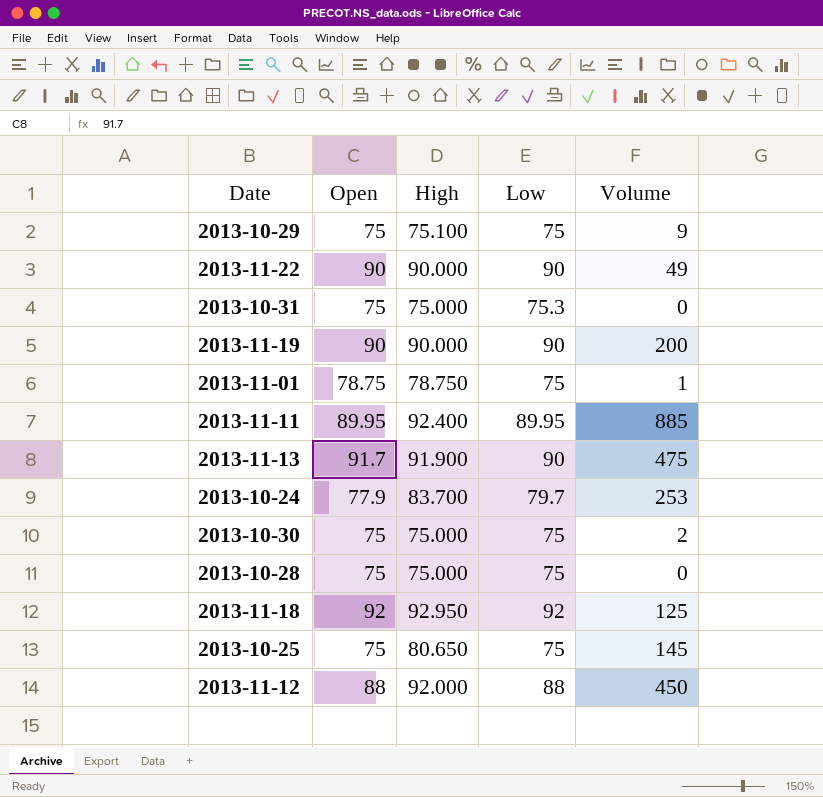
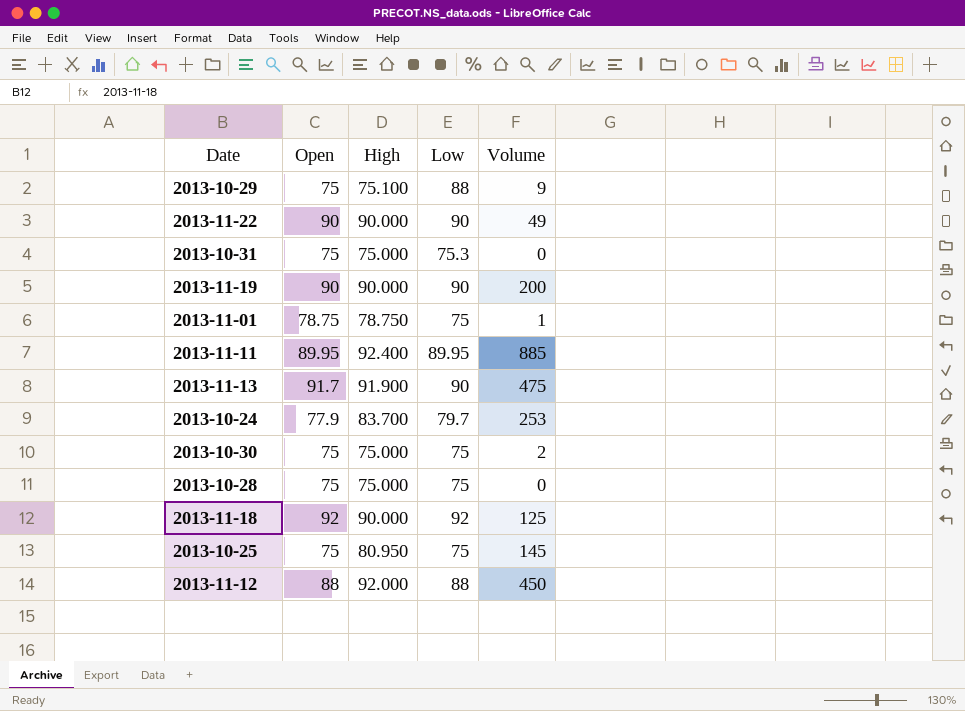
2013-10-29 | Low: 75 -> 88
2013-11-18 | High: 92.950 -> 90.000
2013-10-25 | High: 80.650 -> 80.950

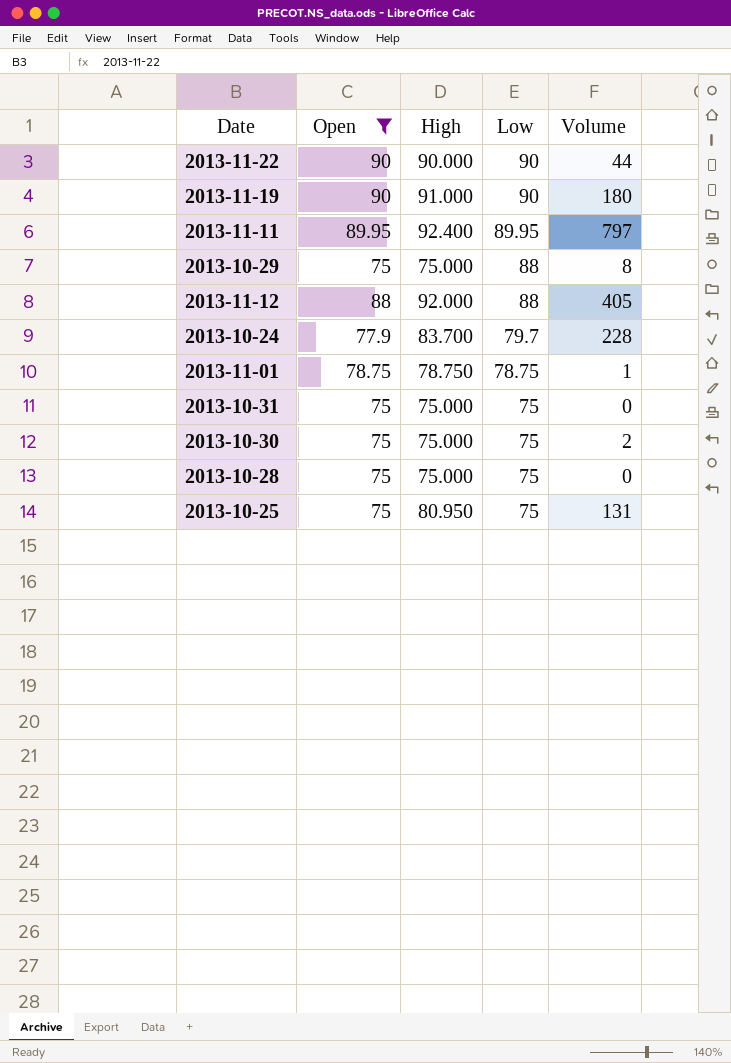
filter: none -> Open <= 90
row order: none -> Low descending
2013-11-22 | Volume: 49 -> 44
2013-11-19 | High: 90.000 -> 91.000
2013-11-19 | Volume: 200 -> 180
2013-11-11 | Volume: 885 -> 797
2013-10-29 | High: 75.100 -> 75.000
2013-10-29 | Volume: 9 -> 8
2013-11-12 | Volume: 450 -> 405
2013-10-24 | Volume: 253 -> 228
2013-11-01 | Low: 75 -> 78.75
2013-10-31 | Low: 75.3 -> 75
2013-10-25 | Volume: 145 -> 131

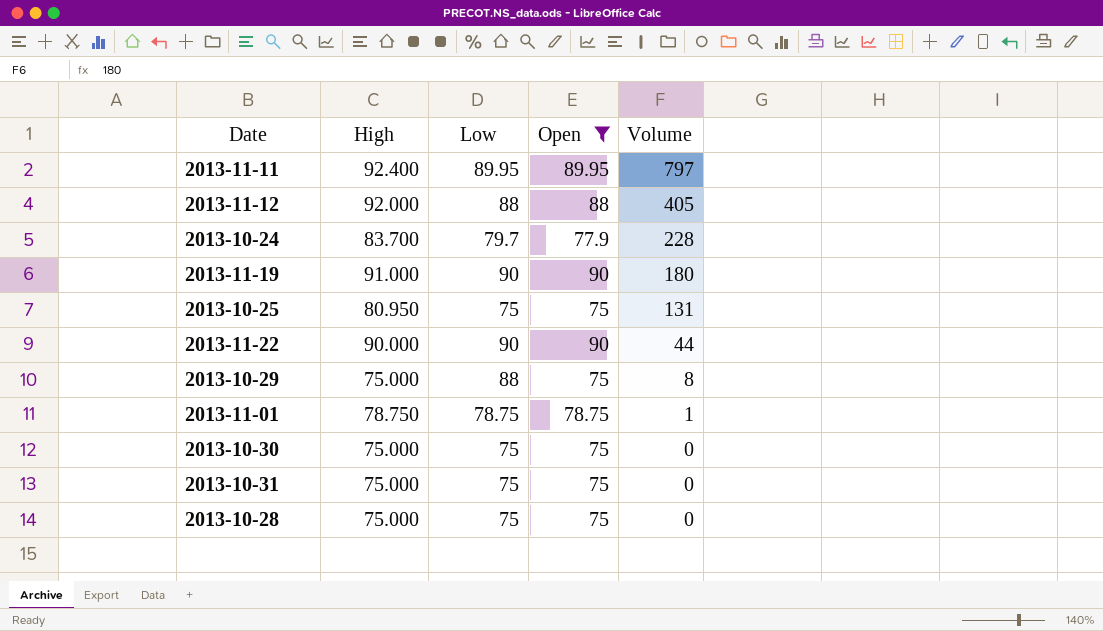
row order: Low descending -> Volume descending
column Open | position: 2 -> 4
2013-10-30 | Volume: 2 -> 0

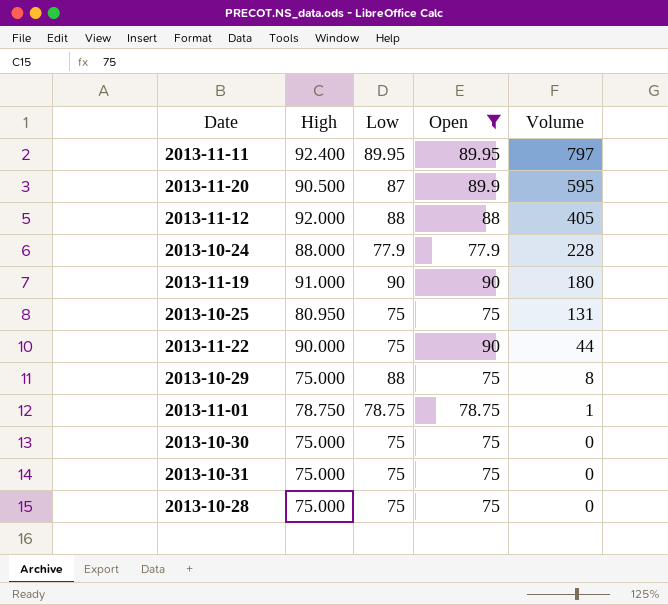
row 2013-11-20: none -> 90.500 | 87 | 89.9 | 595
2013-10-24 | High: 83.700 -> 88.000
2013-10-24 | Low: 79.7 -> 77.9
2013-11-22 | Low: 90 -> 75

